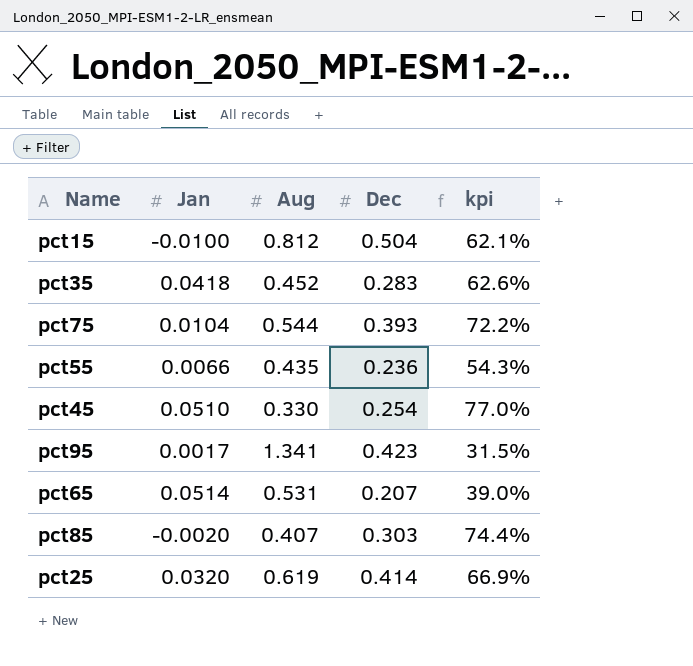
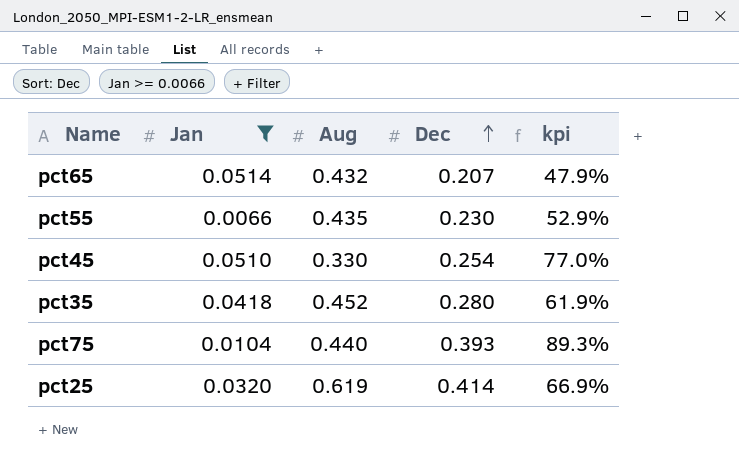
filter: none -> Jan >= 0.0066
row order: none -> Dec ascending
pct65 | Aug: 0.531 -> 0.432
pct65 | kpi: 39.0% -> 47.9%
pct55 | Dec: 0.236 -> 0.230
pct55 | kpi: 54.3% -> 52.9%
pct35 | Dec: 0.283 -> 0.280
pct35 | kpi: 62.6% -> 61.9%
pct75 | Aug: 0.544 -> 0.440
pct75 | kpi: 72.2% -> 89.3%

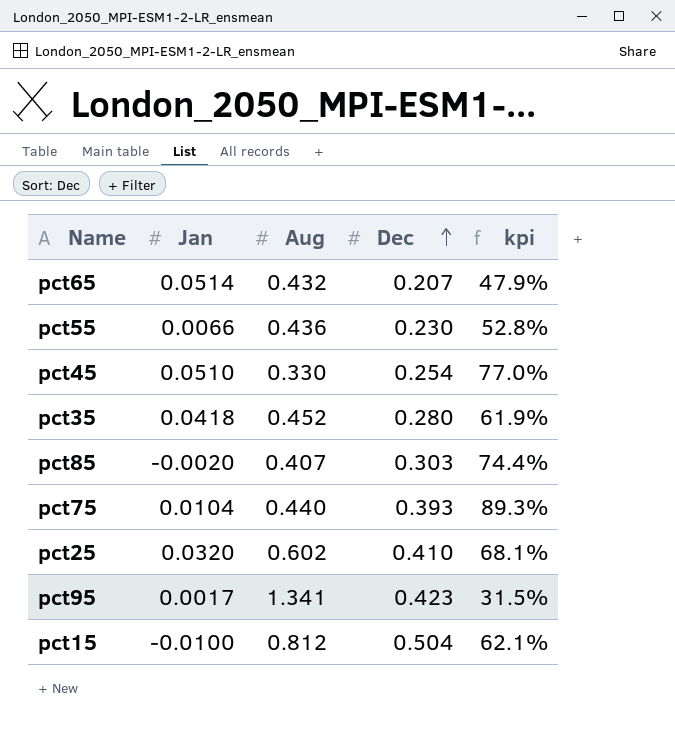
filter: Jan >= 0.0066 -> none
pct55 | Aug: 0.435 -> 0.436
pct55 | kpi: 52.9% -> 52.8%
pct25 | Aug: 0.619 -> 0.602
pct25 | Dec: 0.414 -> 0.410
pct25 | kpi: 66.9% -> 68.1%

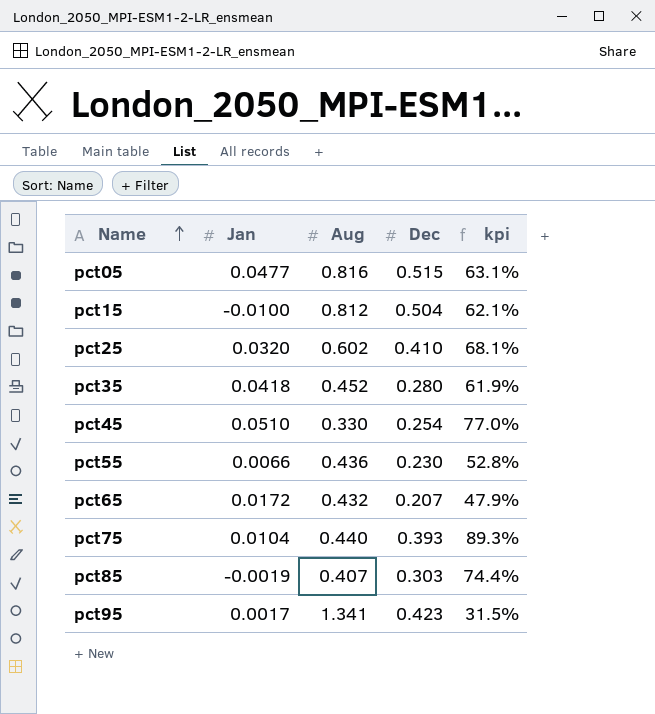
row order: Dec ascending -> Name ascending
row pct05: none -> 0.0477 | 0.816 | 0.515 | 63.1%
pct65 | Jan: 0.0514 -> 0.0172
pct85 | Jan: -0.0020 -> -0.0019

